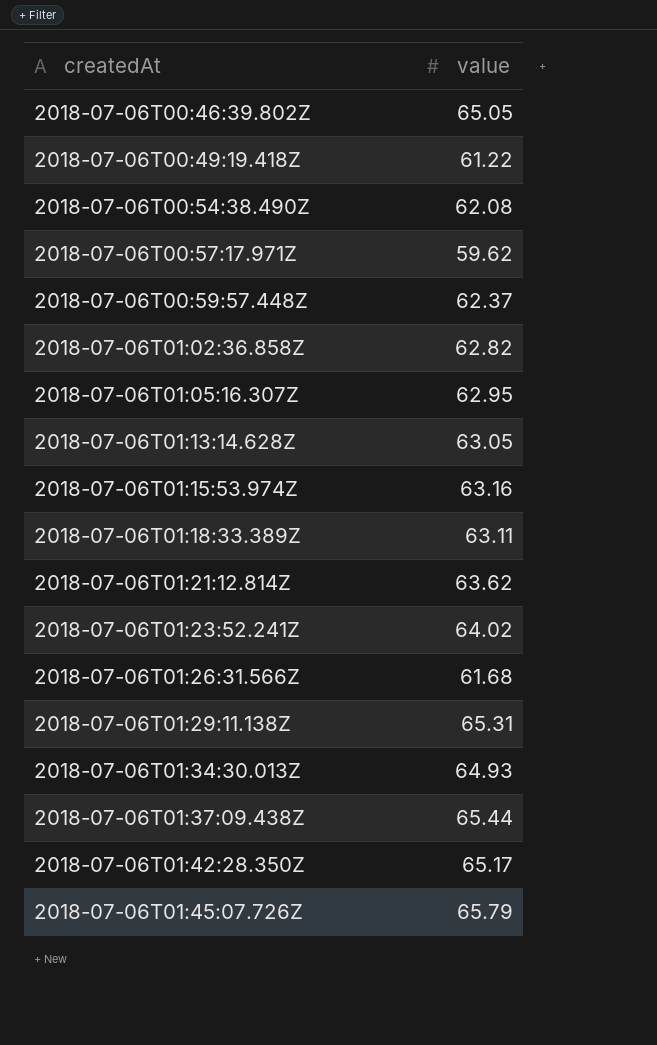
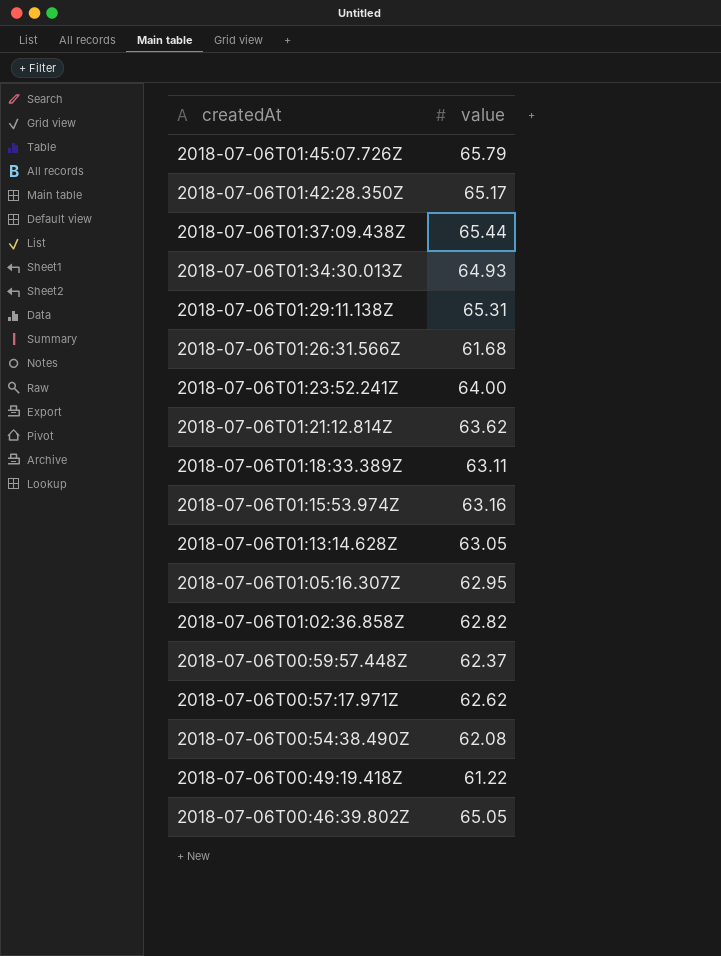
row order: createdAt ascending -> createdAt descending
2018-07-06T01:23:52.241Z | value: 64.02 -> 64.00
2018-07-06T00:57:17.971Z | value: 59.62 -> 62.62

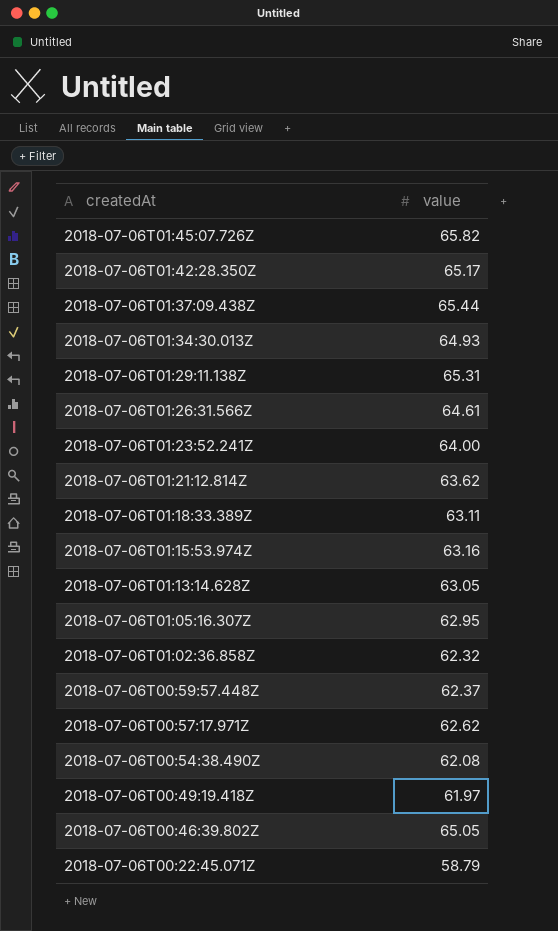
2018-07-06T01:45:07.726Z | value: 65.79 -> 65.82
2018-07-06T01:26:31.566Z | value: 61.68 -> 64.61
2018-07-06T01:02:36.858Z | value: 62.82 -> 62.32
2018-07-06T00:49:19.418Z | value: 61.22 -> 61.97
row 2018-07-06T00:22:45.071Z: none -> 58.79

